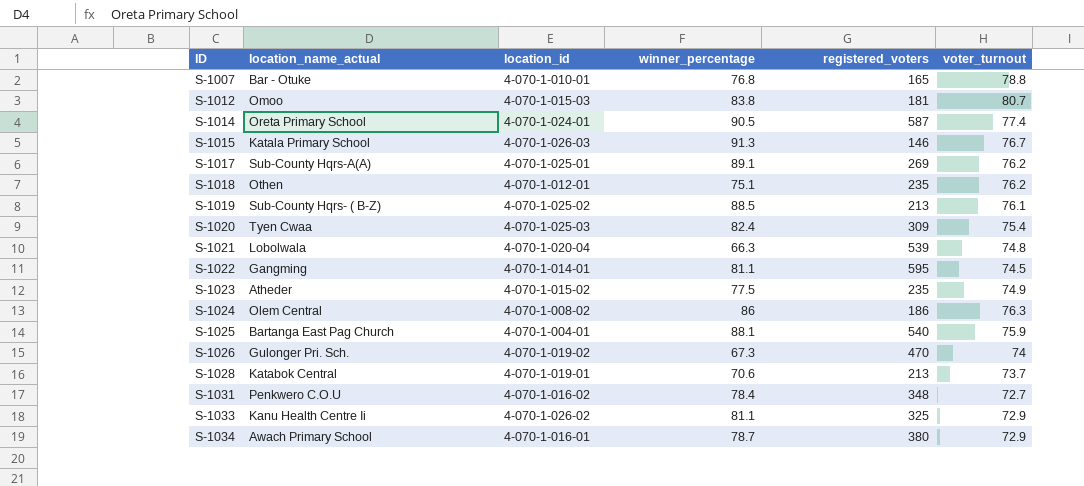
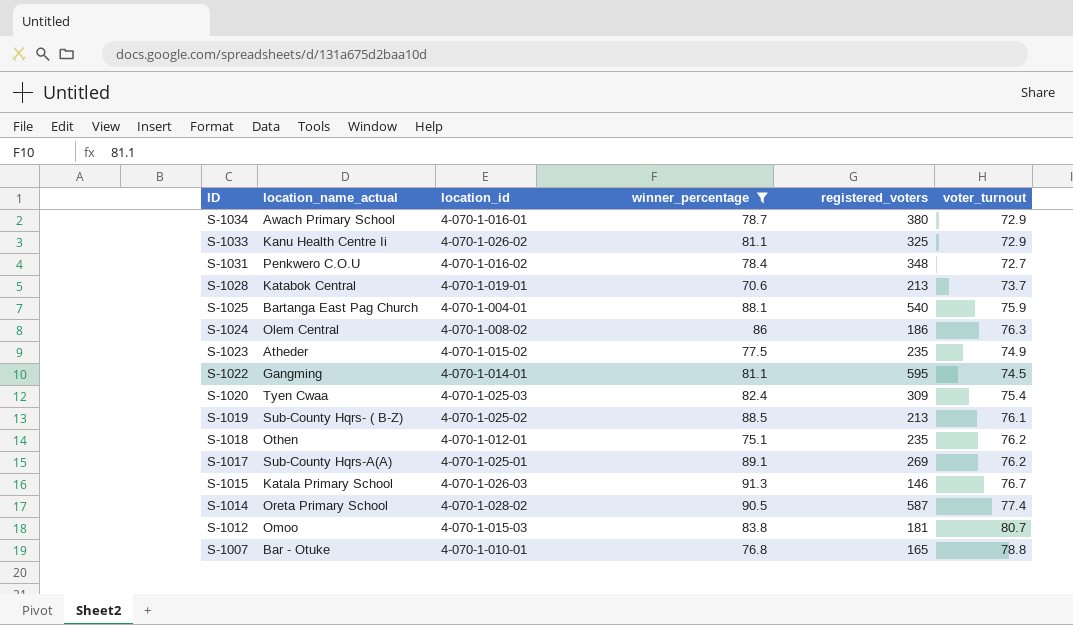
filter: none -> winner_percentage >= 70.6
row order: ID ascending -> ID descending
S-1014 | location_id: 4-070-1-024-01 -> 4-070-1-028-02

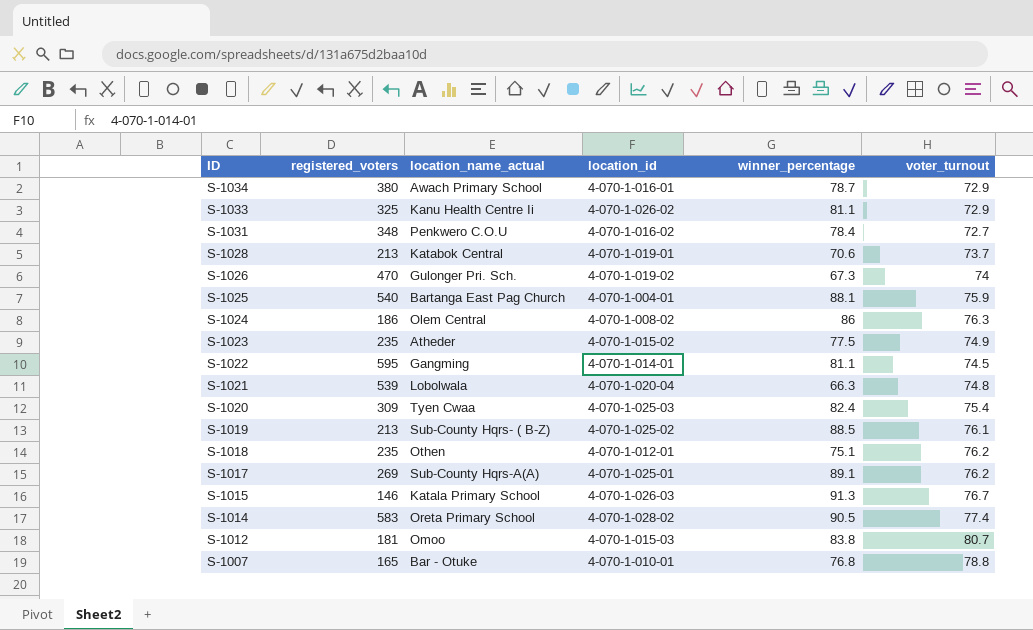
filter: winner_percentage >= 70.6 -> none
column registered_voters | position: 5 -> 2
S-1014 | registered_voters: 587 -> 583

